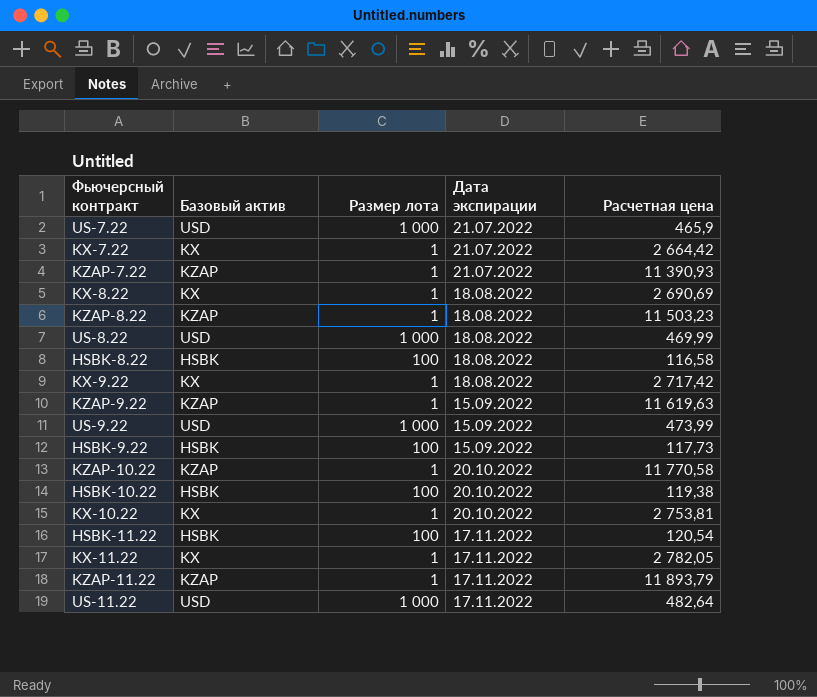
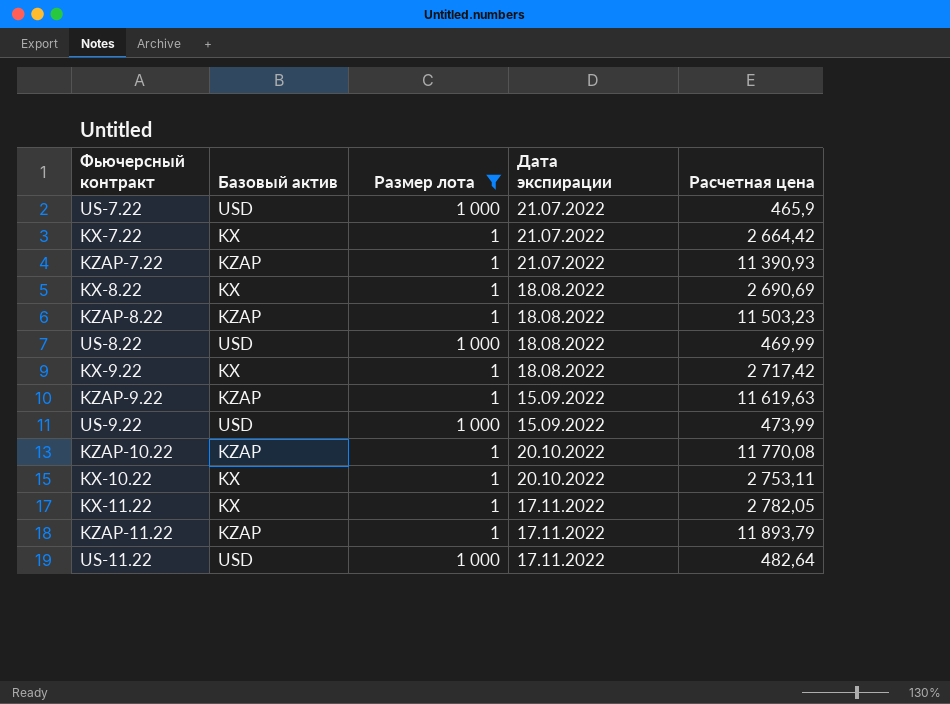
filter: none -> Размер лота != 100
KZAP-10.22 | Расчетная цена: 11 770,58 -> 11 770,08
KX-10.22 | Расчетная цена: 2 753,81 -> 2 753,11

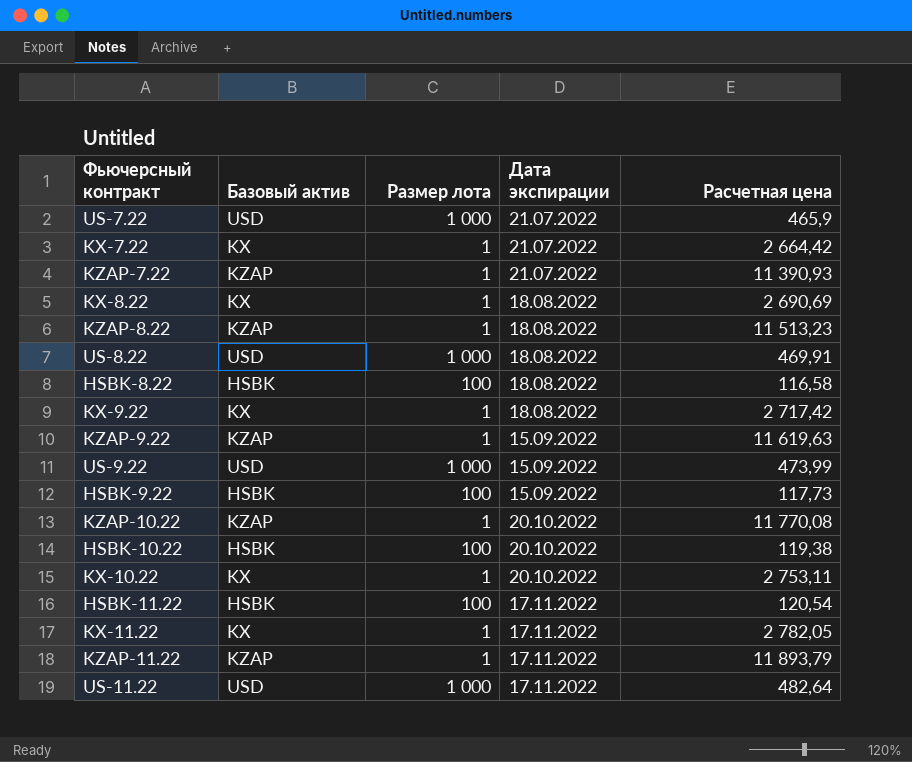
filter: Размер лота != 100 -> none
KZAP-8.22 | Расчетная цена: 11 503,23 -> 11 513,23
US-8.22 | Расчетная цена: 469,99 -> 469,91

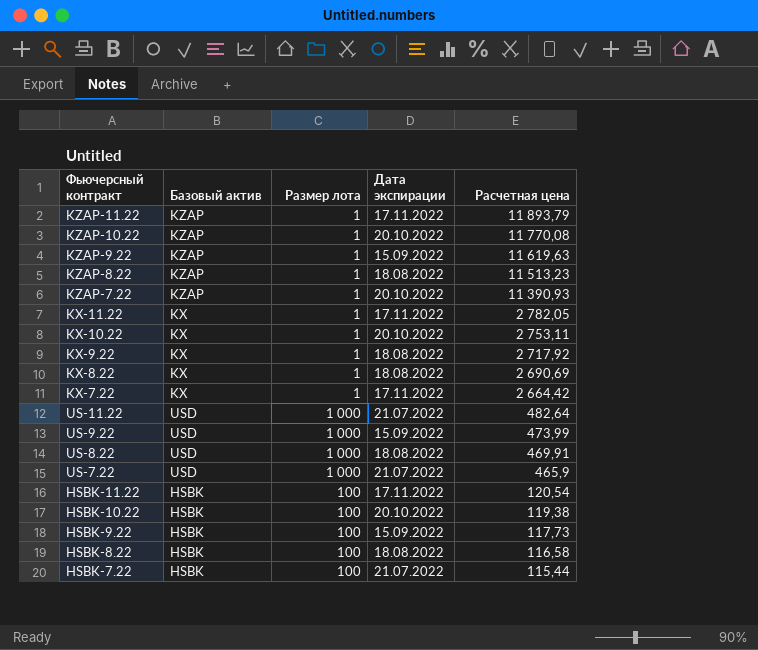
row order: Дата экспирации ascending -> Расчетная цена descending
KZAP-7.22 | Дата экспирации: 21.07.2022 -> 20.10.2022
KX-9.22 | Расчетная цена: 2 717,42 -> 2 717,92
KX-7.22 | Дата экспирации: 21.07.2022 -> 17.11.2022
US-11.22 | Дата экспирации: 17.11.2022 -> 21.07.2022
row HSBK-7.22: none -> HSBK | 100 | 21.07.2022 | 115,44

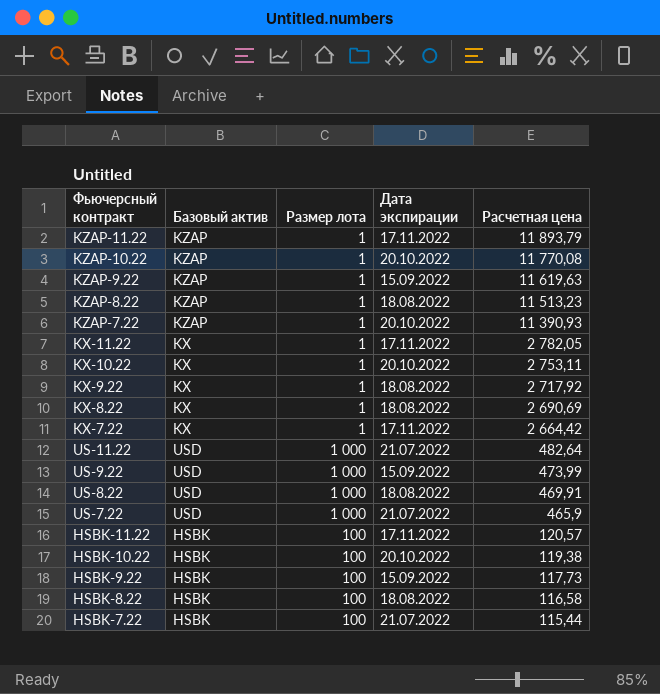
HSBK-11.22 | Расчетная цена: 120,54 -> 120,57

